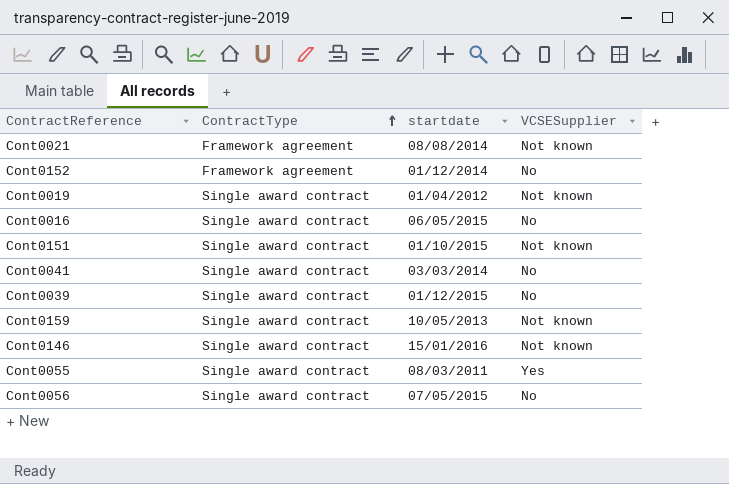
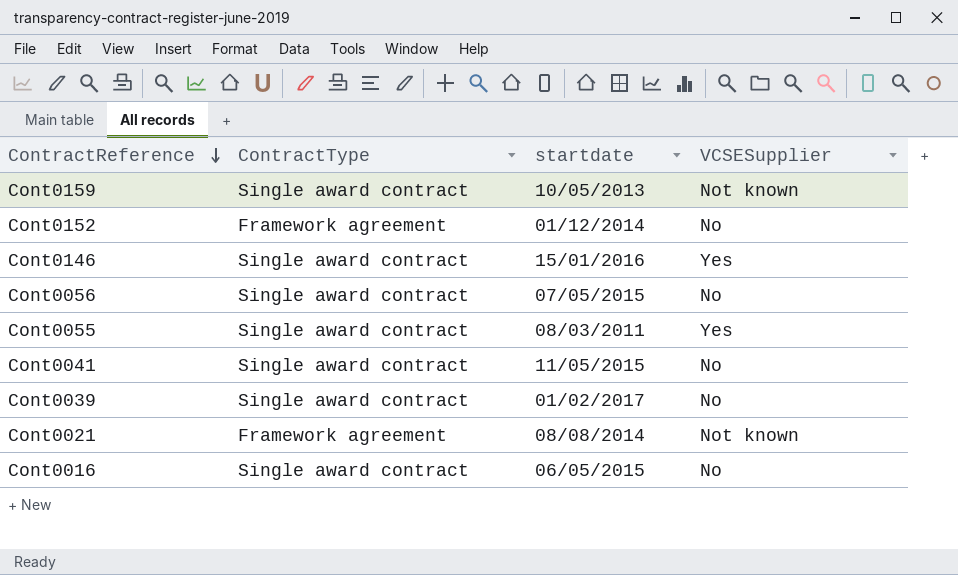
row order: ContractType ascending -> ContractReference descending
row Cont0019: Single award contract | 01/04/2012 | Not known -> none
row Cont0151: Single award contract | 01/10/2015 | Not known -> none
Cont0146 | VCSESupplier: Not known -> Yes
Cont0041 | startdate: 03/03/2014 -> 11/05/2015
Cont0039 | startdate: 01/12/2015 -> 01/02/2017

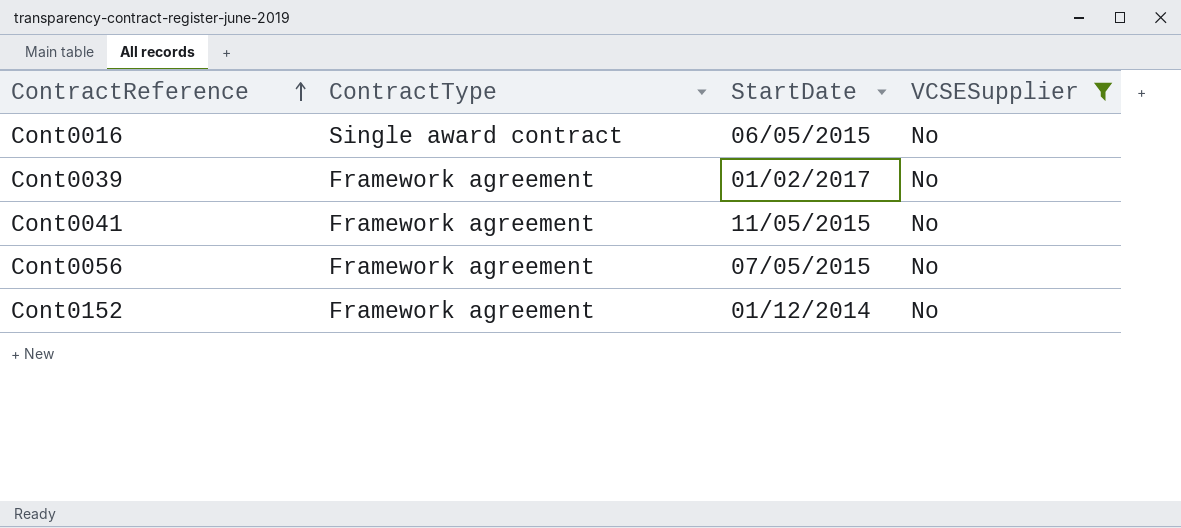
filter: none -> VCSESupplier = No
row order: ContractReference descending -> ContractReference ascending
column name: startdate -> StartDate
Cont0039 | ContractType: Single award contract -> Framework agreement
Cont0041 | ContractType: Single award contract -> Framework agreement
Cont0056 | ContractType: Single award contract -> Framework agreement

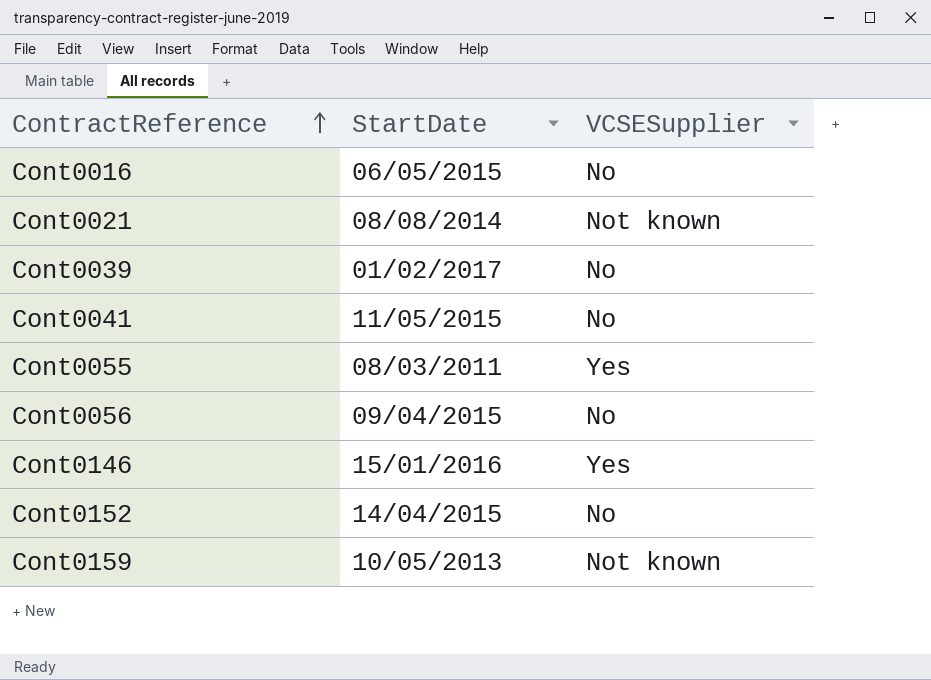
filter: VCSESupplier = No -> none
column ContractType | position: 2 -> none
Cont0056 | StartDate: 07/05/2015 -> 09/04/2015
Cont0152 | StartDate: 01/12/2014 -> 14/04/2015

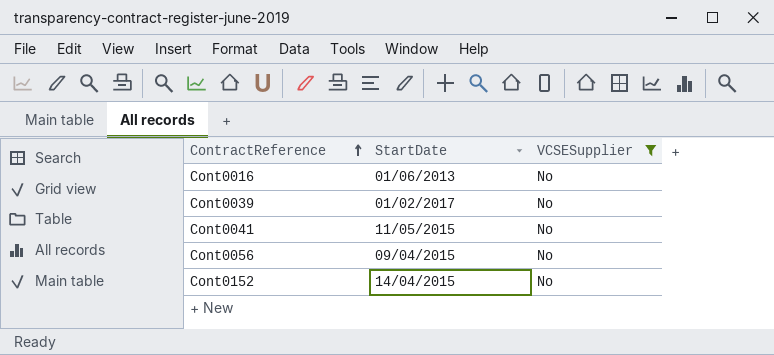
filter: none -> VCSESupplier = No
Cont0016 | StartDate: 06/05/2015 -> 01/06/2013

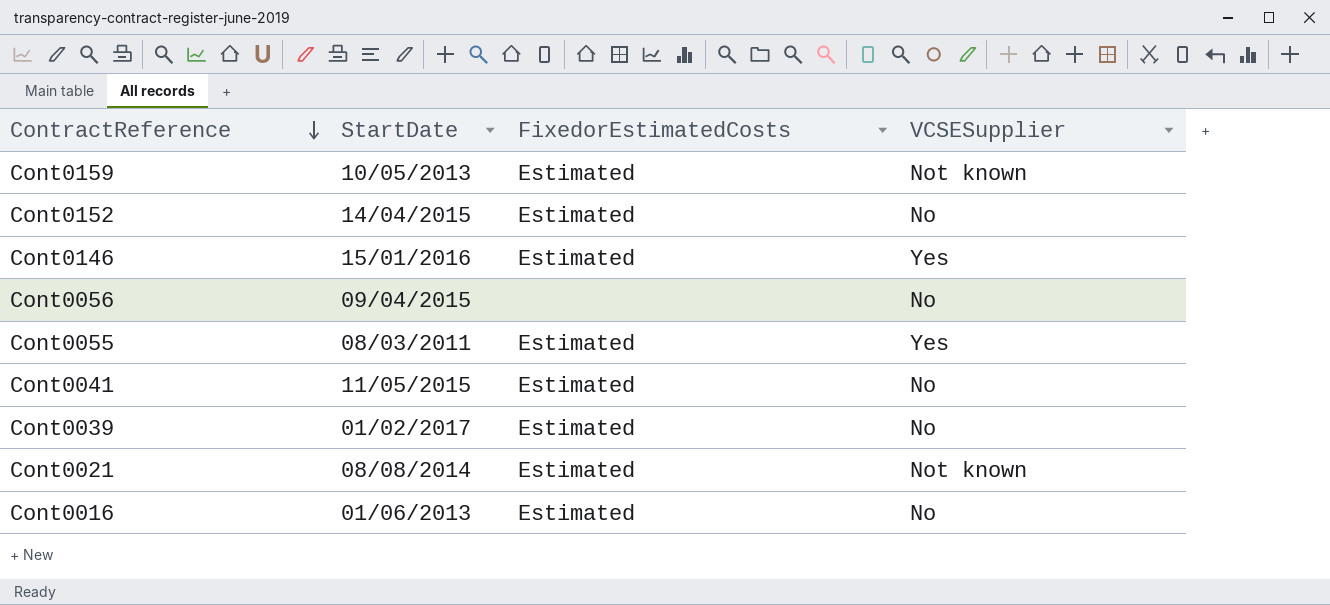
filter: VCSESupplier = No -> none
row order: ContractReference ascending -> ContractReference descending
column FixedorEstimatedCosts | position: none -> 3

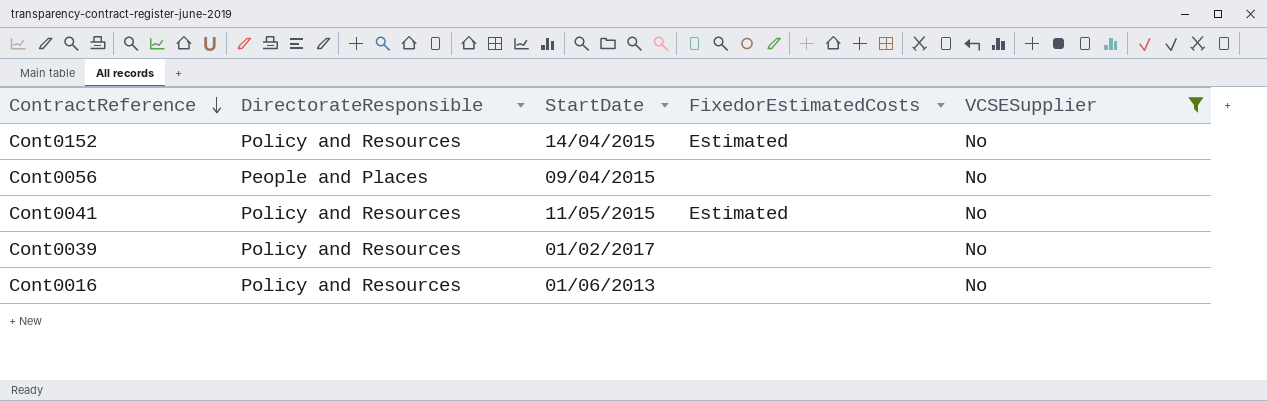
filter: none -> VCSESupplier = No
column DirectorateResponsible | position: none -> 2
Cont0039 | FixedorEstimatedCosts: Estimated -> none
Cont0016 | FixedorEstimatedCosts: Estimated -> none

